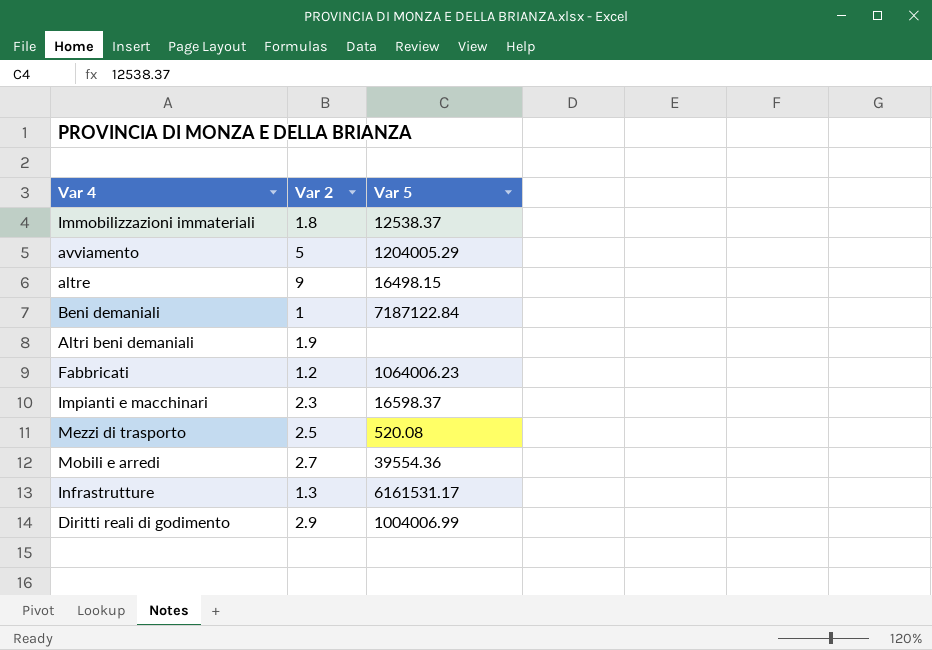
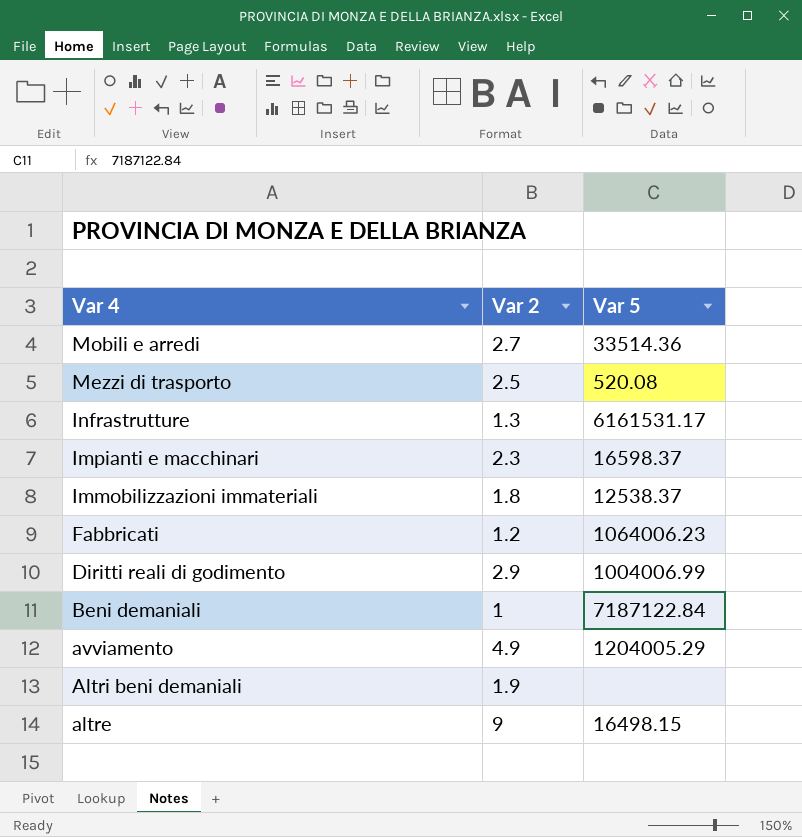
row order: none -> Var 4 descending
Mobili e arredi | Var 5: 39554.36 -> 33514.36
avviamento | Var 2: 5 -> 4.9

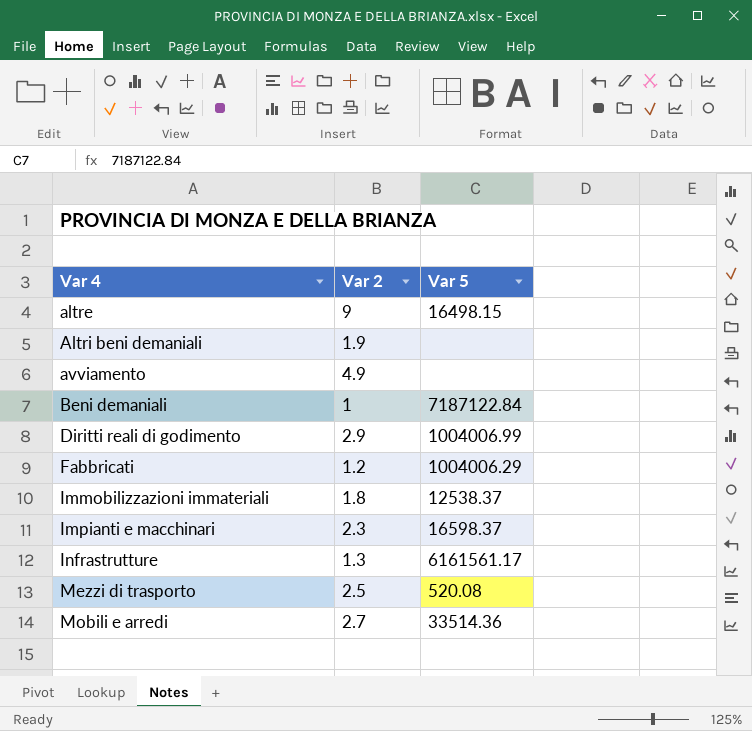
row order: Var 4 descending -> Var 4 ascending
avviamento | Var 5: 1204005.29 -> none
Fabbricati | Var 5: 1064006.23 -> 1004006.29
Infrastrutture | Var 5: 6161531.17 -> 6161561.17

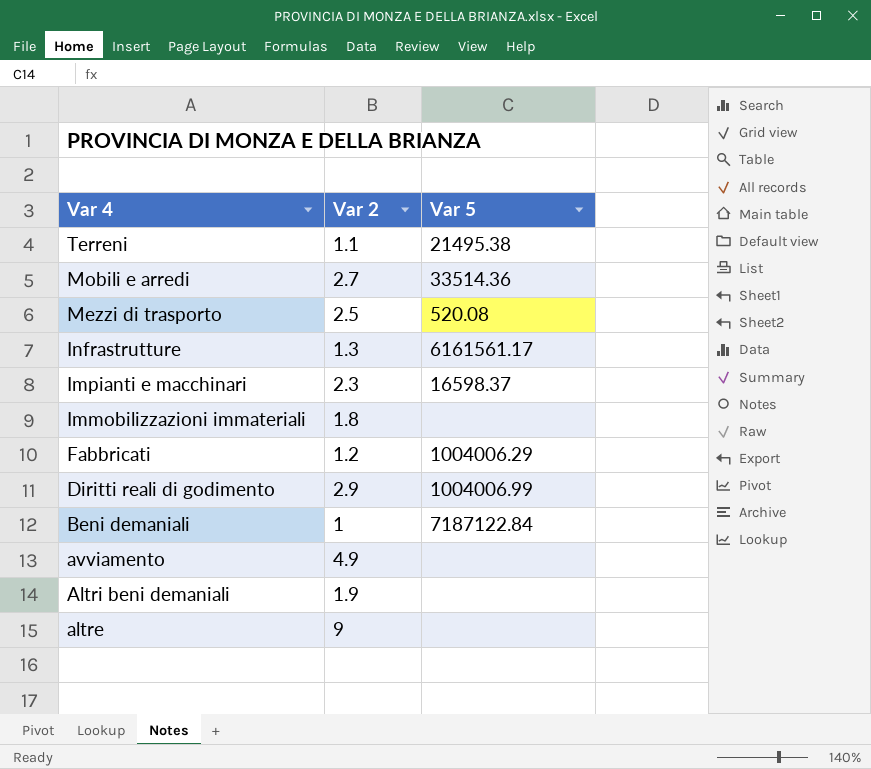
row order: Var 4 ascending -> Var 4 descending
row Terreni: none -> 1.1 | 21495.38
Immobilizzazioni immateriali | Var 5: 12538.37 -> none
altre | Var 5: 16498.15 -> none

